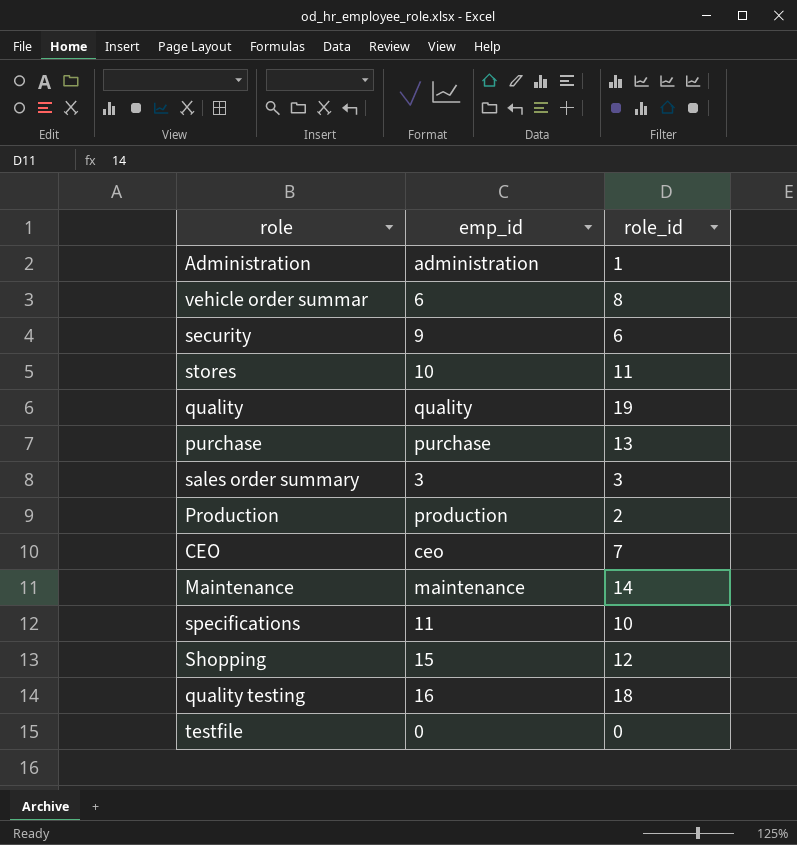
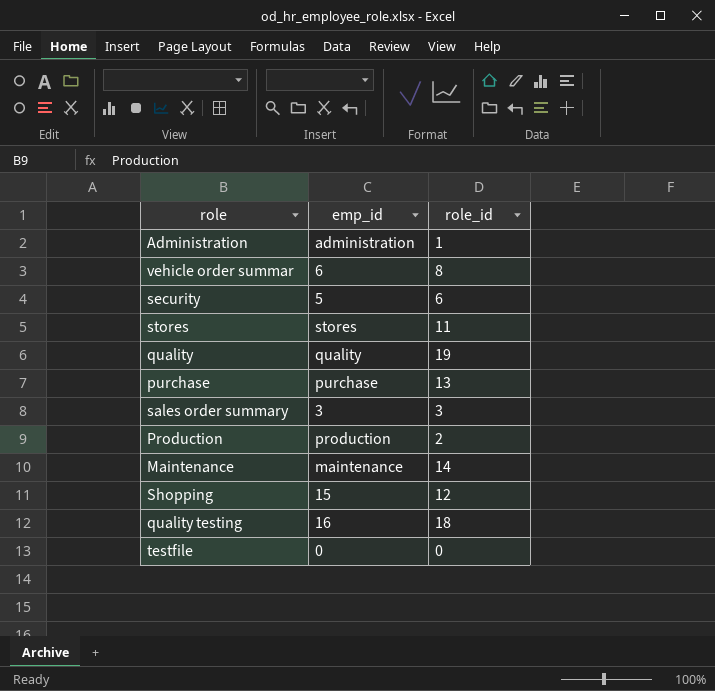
row CEO: ceo | 7 -> none
row specifications: 11 | 10 -> none
security | emp_id: 9 -> 5
stores | emp_id: 10 -> stores

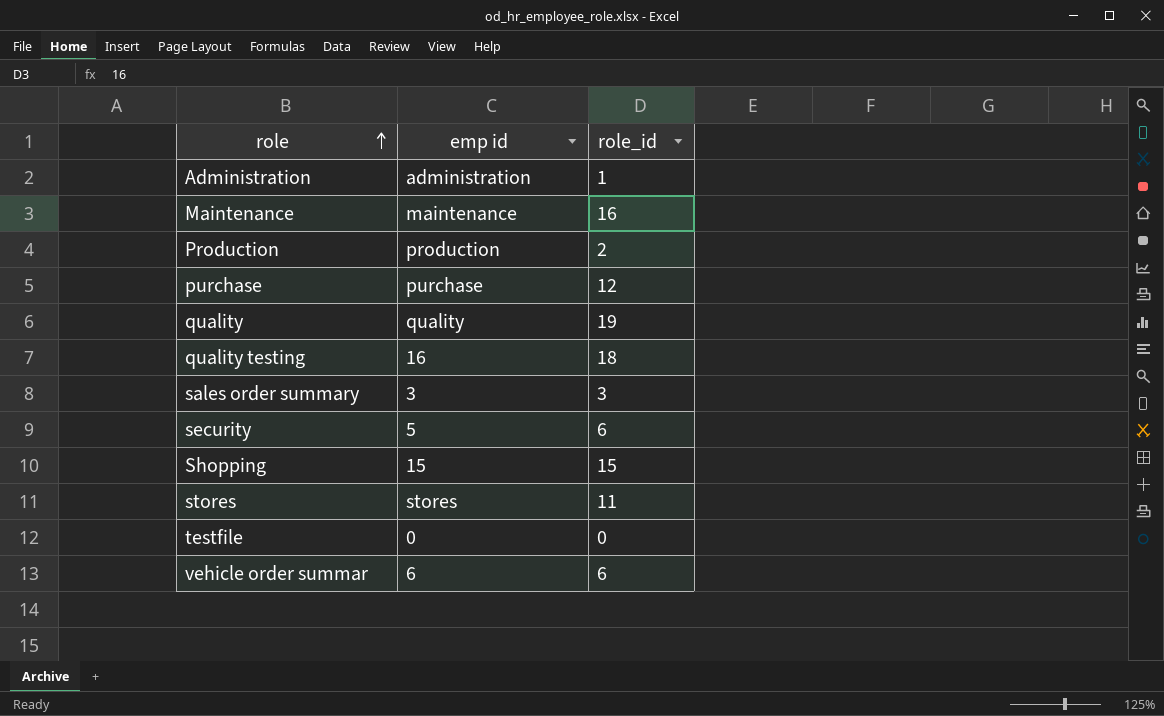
row order: none -> role ascending
column name: emp_id -> emp id
Maintenance | role_id: 14 -> 16
purchase | role_id: 13 -> 12
Shopping | role_id: 12 -> 15
vehicle order summar | role_id: 8 -> 6

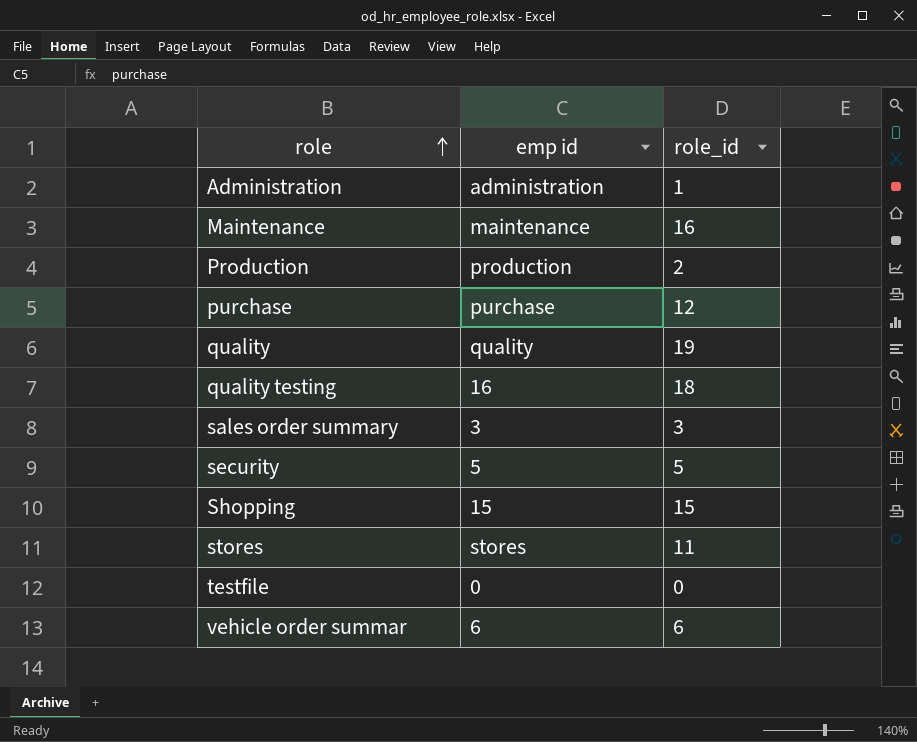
security | role_id: 6 -> 5

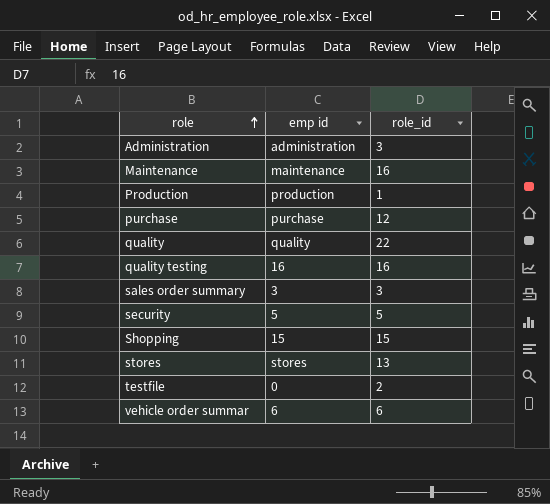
Administration | role_id: 1 -> 3
Production | role_id: 2 -> 1
quality | role_id: 19 -> 22
quality testing | role_id: 18 -> 16
stores | role_id: 11 -> 13
testfile | role_id: 0 -> 2

